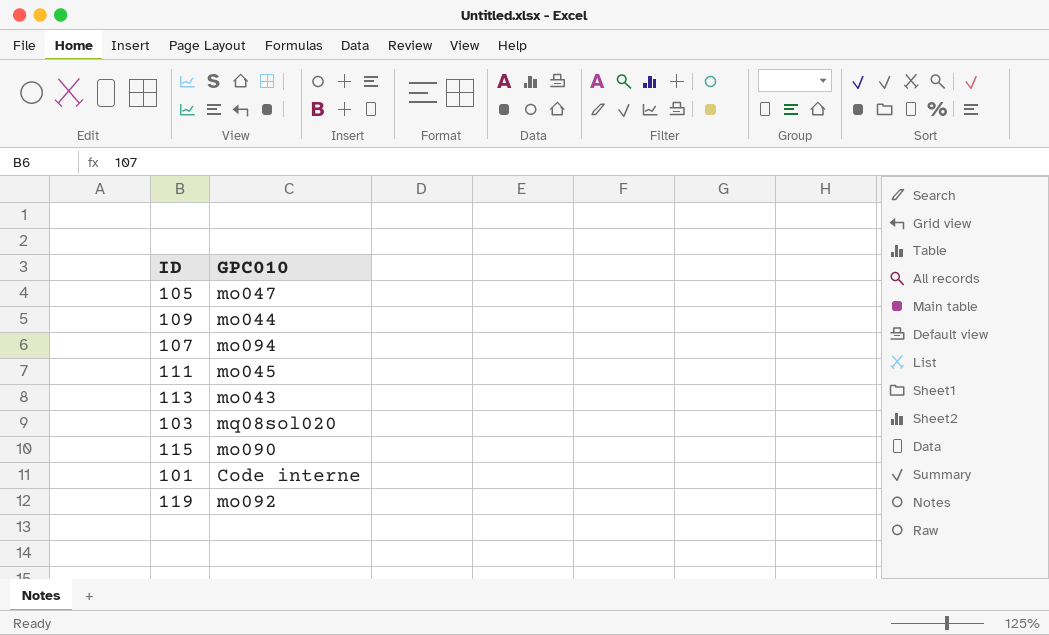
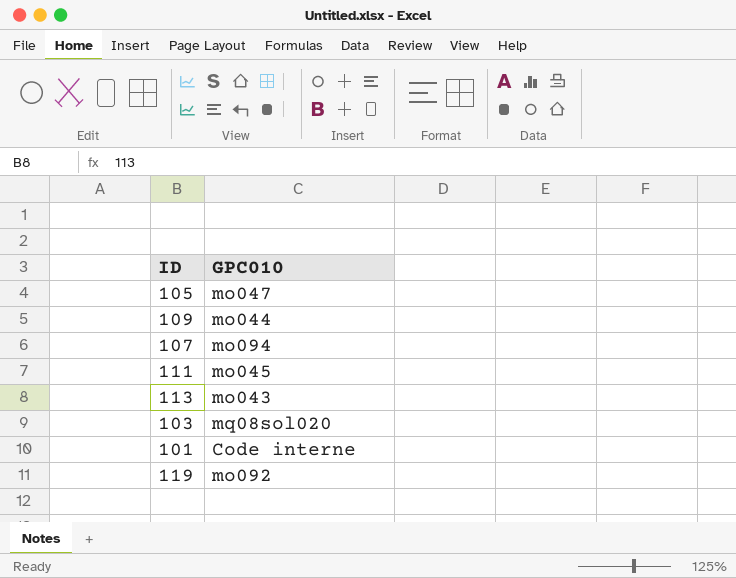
row 115: mo090 -> none

